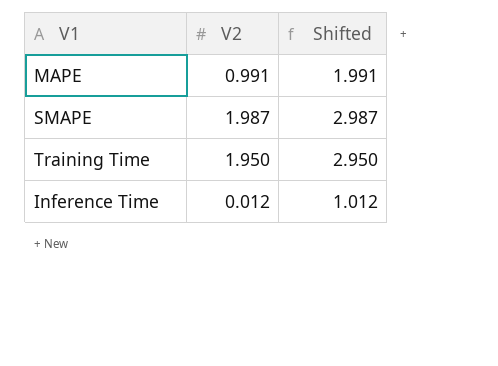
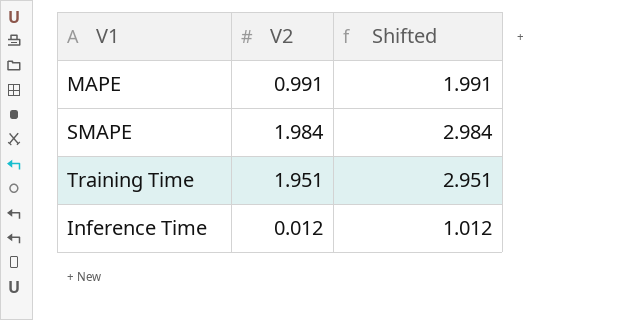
SMAPE | V2: 1.987 -> 1.984
SMAPE | Shifted: 2.987 -> 2.984
Training Time | V2: 1.950 -> 1.951
Training Time | Shifted: 2.950 -> 2.951

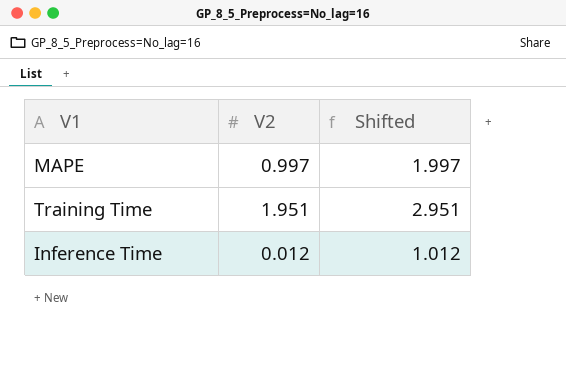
row SMAPE: 1.984 | 2.984 -> none
MAPE | V2: 0.991 -> 0.997
MAPE | Shifted: 1.991 -> 1.997

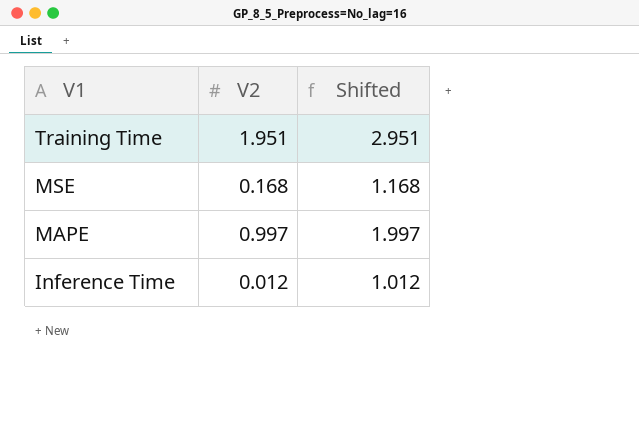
row order: none -> V1 descending
row MSE: none -> 0.168 | 1.168

